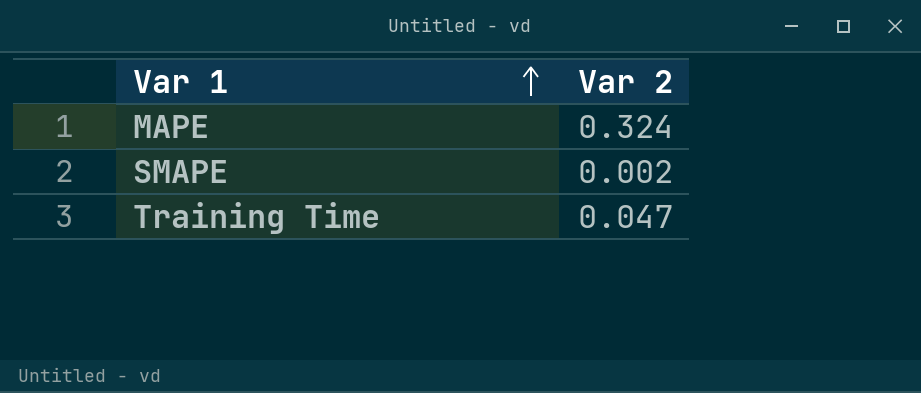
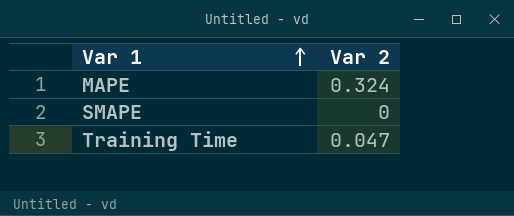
SMAPE | Var 2: 0.002 -> 0

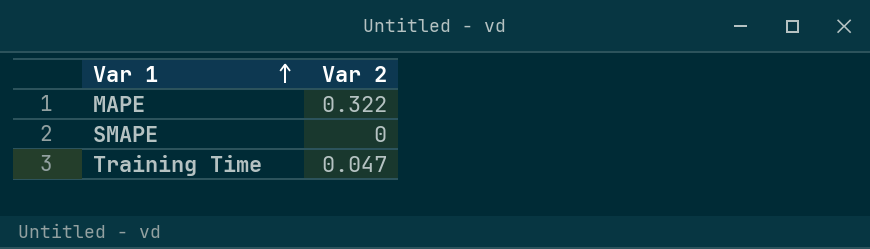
MAPE | Var 2: 0.324 -> 0.322

